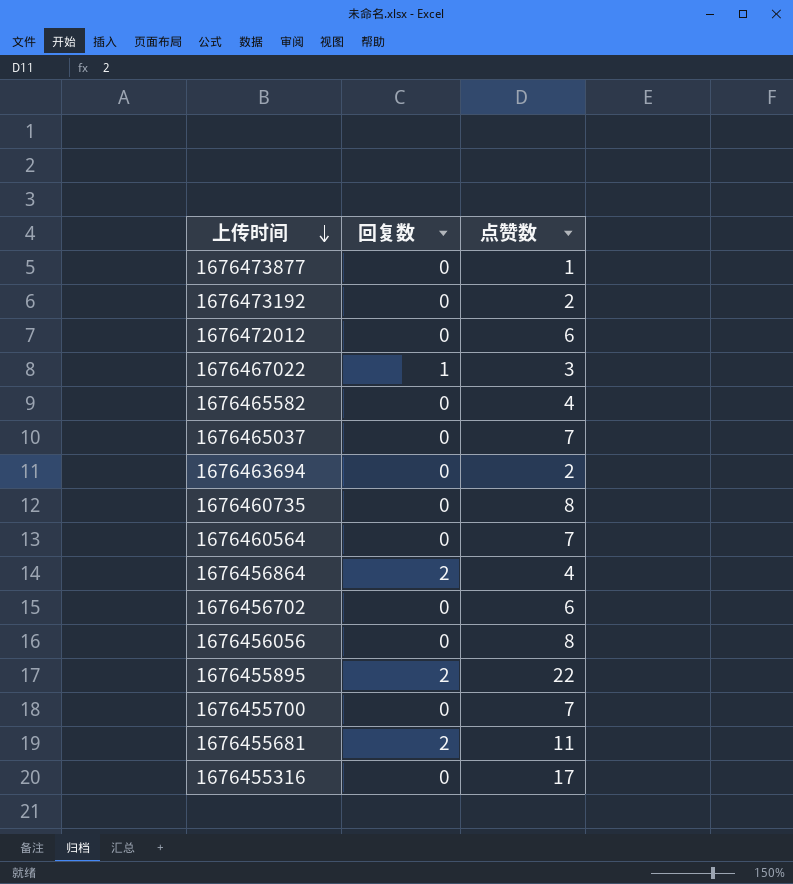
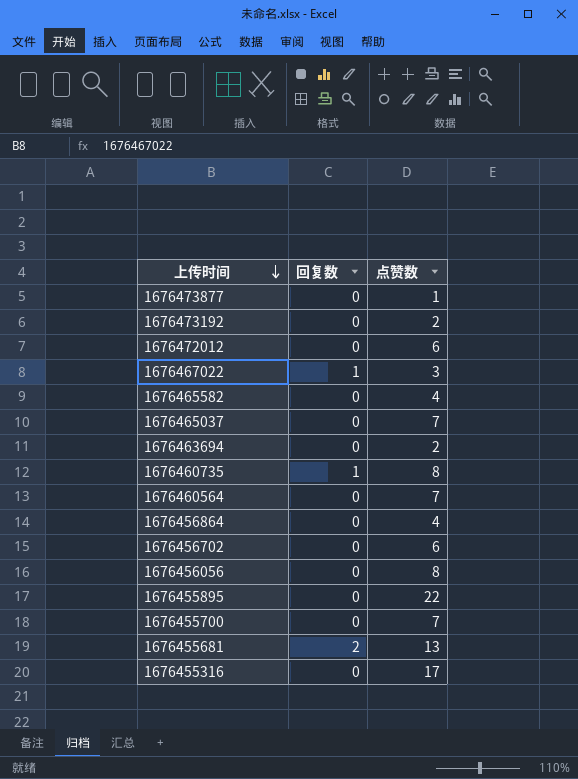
1676460735 | 回复数: 0 -> 1
1676456864 | 回复数: 2 -> 0
1676455895 | 回复数: 2 -> 0
1676455681 | 点赞数: 11 -> 13

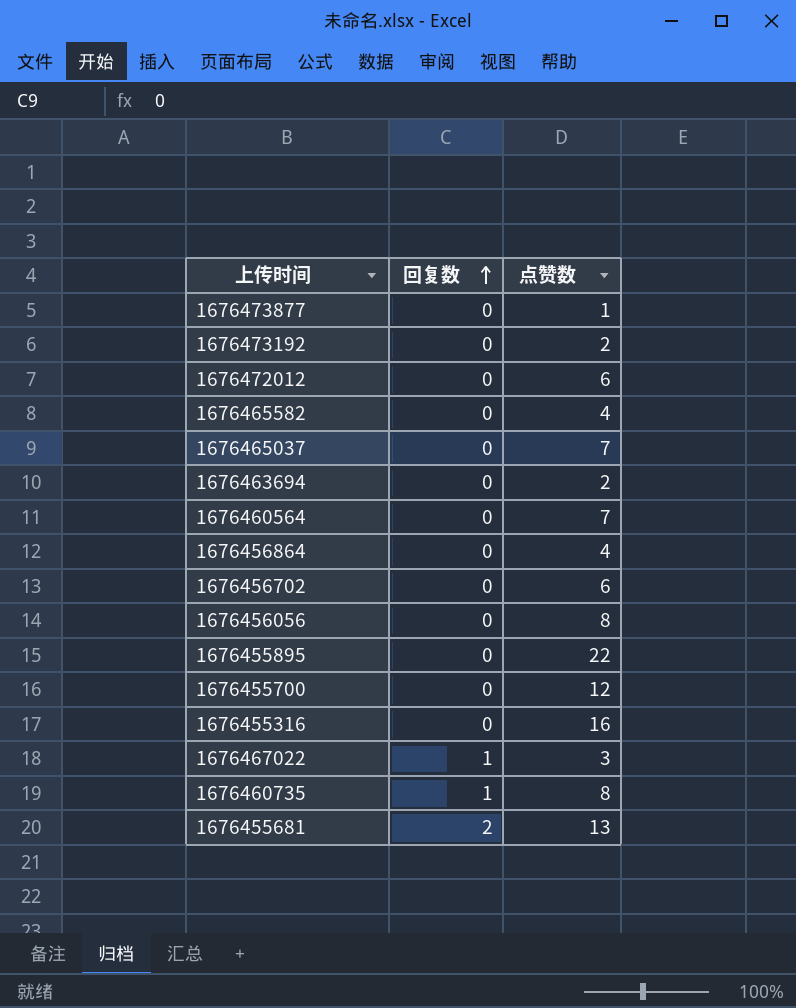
row order: 上传时间 descending -> 回复数 ascending
1676455700 | 点赞数: 7 -> 12
1676455316 | 点赞数: 17 -> 16

